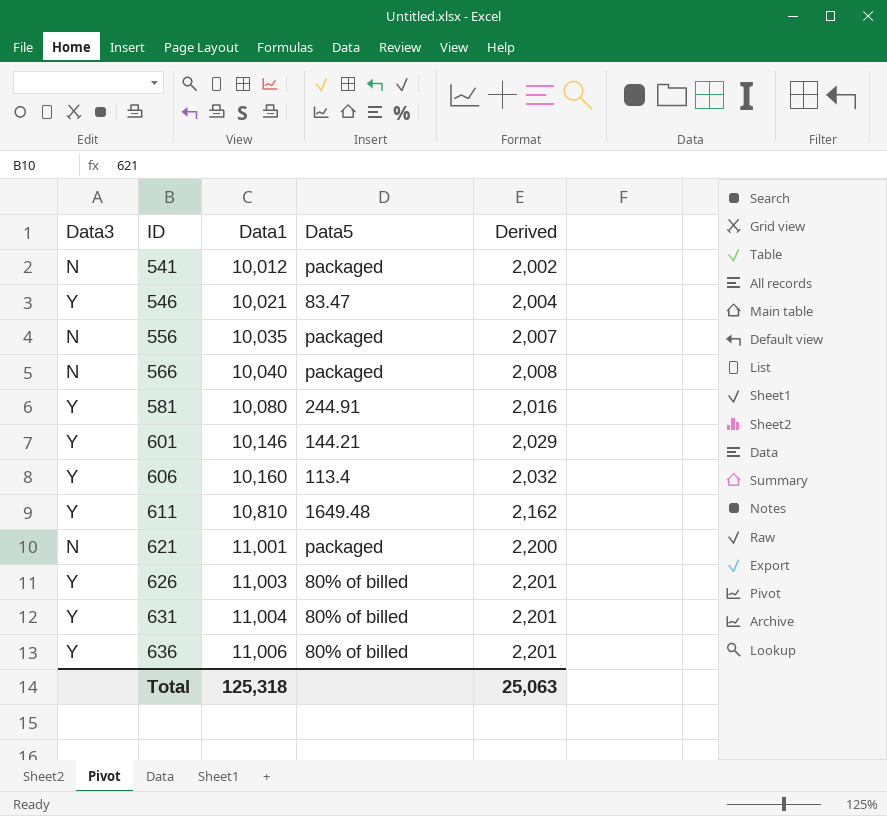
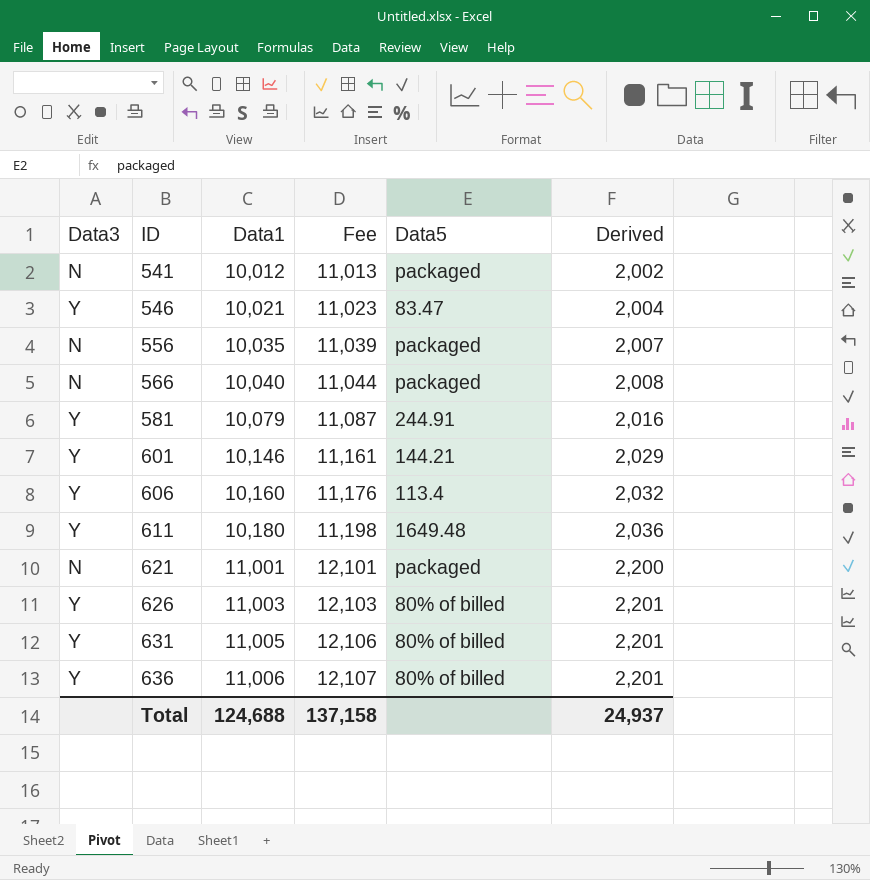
column Fee | formula: none -> [Data1] * 1.1
581 | Data1: 10,080 -> 10,079
611 | Data1: 10,810 -> 10,180
611 | Derived: 2,162 -> 2,036
631 | Data1: 11,004 -> 11,005
Total | Data1: 125,318 -> 124,688
Total | Derived: 25,063 -> 24,937

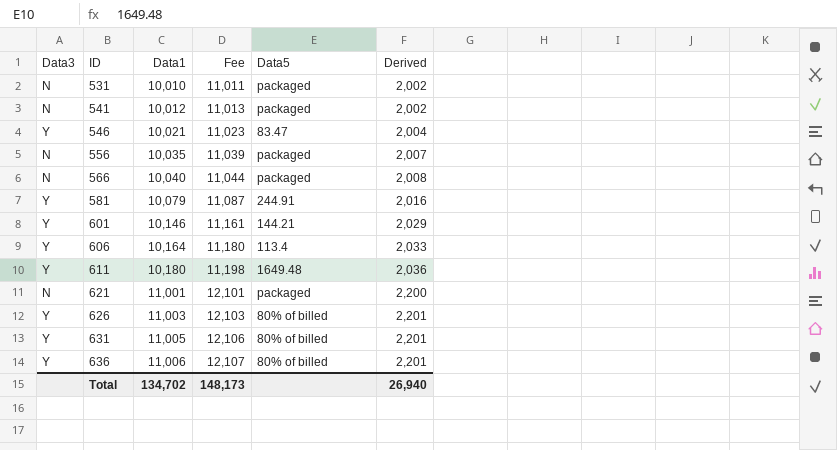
row 531: none -> N | 10,010 | 11,011 | packaged | 2,002
606 | Data1: 10,160 -> 10,164
606 | Fee: 11,176 -> 11,180
606 | Derived: 2,032 -> 2,033
Total | Data1: 124,688 -> 134,702
Total | Fee: 137,158 -> 148,173
Total | Derived: 24,937 -> 26,940

